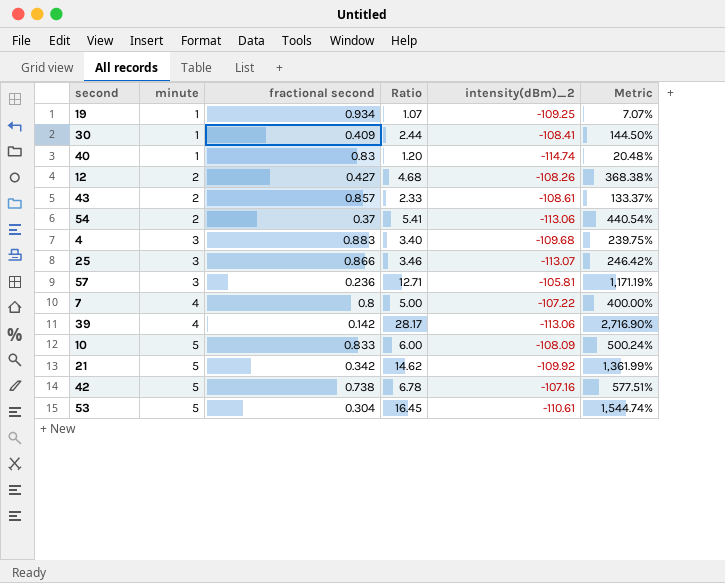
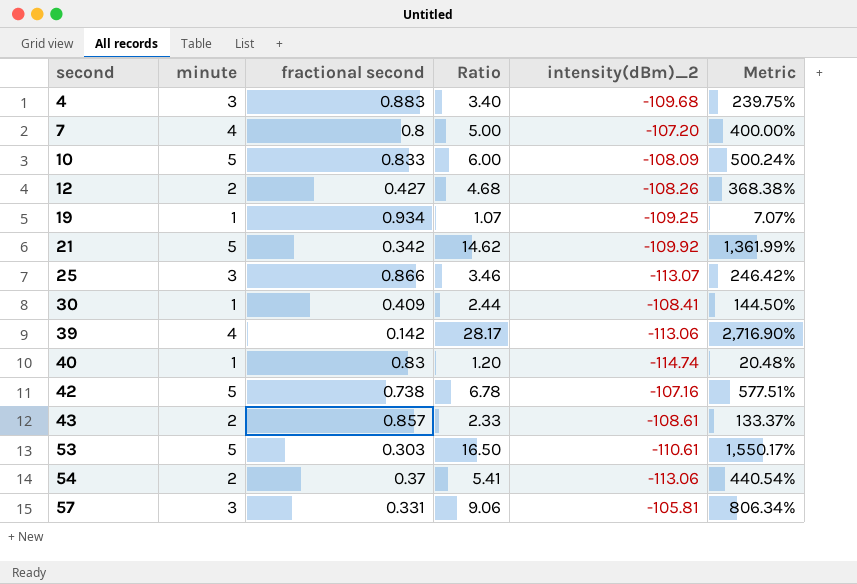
row order: minute ascending -> second ascending
7 | intensity(dBm)_2: -107.22 -> -107.20
53 | fractional second: 0.304 -> 0.303
53 | Ratio: 16.45 -> 16.50
53 | Metric: 1,544.74% -> 1,550.17%
57 | fractional second: 0.236 -> 0.331
57 | Ratio: 12.71 -> 9.06
57 | Metric: 1,171.19% -> 806.34%

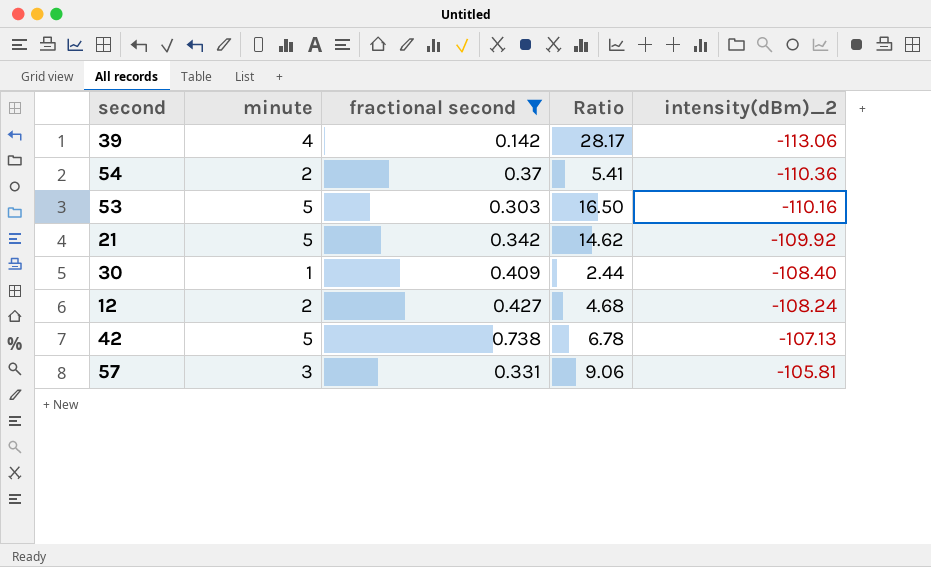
filter: none -> fractional second <= 0.738
row order: second ascending -> intensity(dBm)_2 ascending
column Metric | formula: ([minute] - [fractional second]) / [fractional second] -> none
54 | intensity(dBm)_2: -113.06 -> -110.36
53 | intensity(dBm)_2: -110.61 -> -110.16
30 | intensity(dBm)_2: -108.41 -> -108.40
12 | intensity(dBm)_2: -108.26 -> -108.24
42 | intensity(dBm)_2: -107.16 -> -107.13

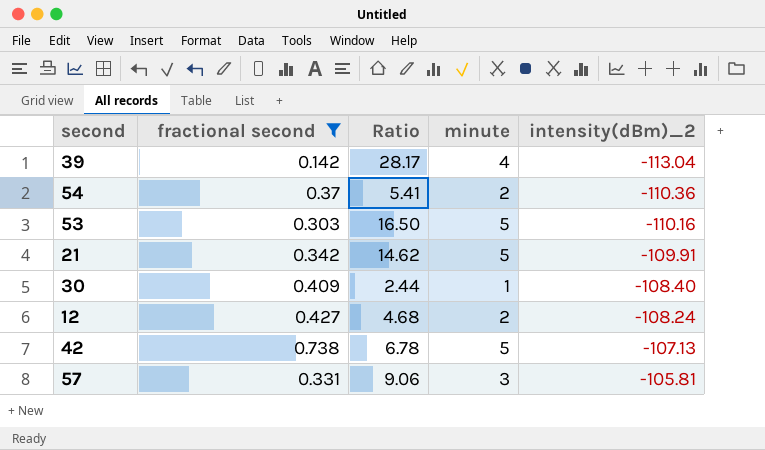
column minute | position: 2 -> 4
39 | intensity(dBm)_2: -113.06 -> -113.04
21 | intensity(dBm)_2: -109.92 -> -109.91

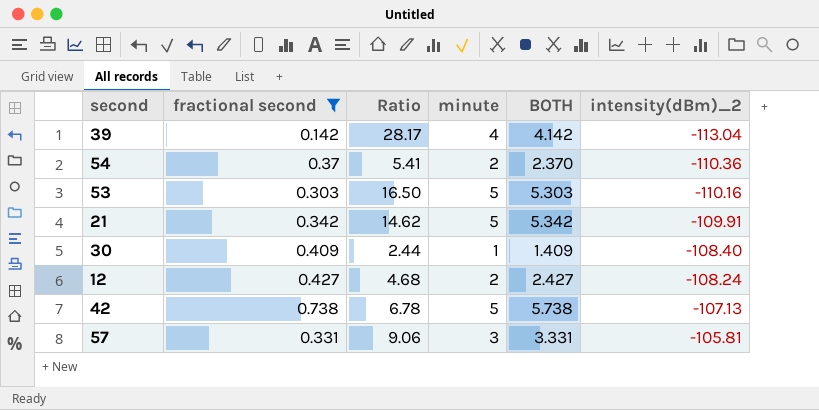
column BOTH | formula: none -> [fractional second] + [minute]

